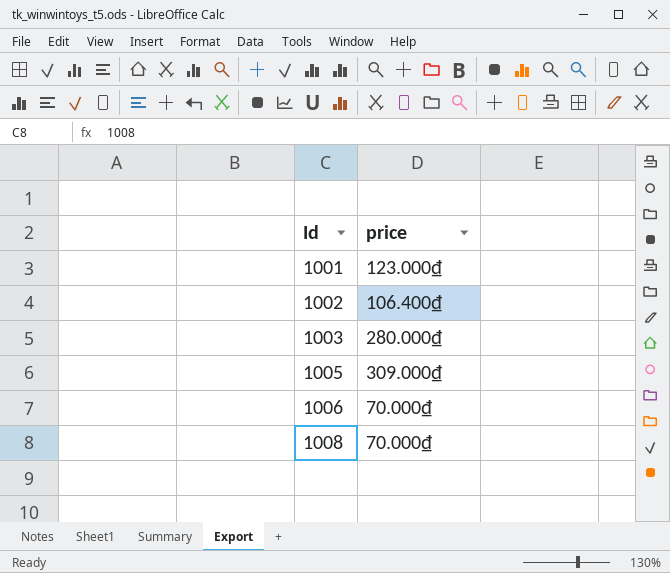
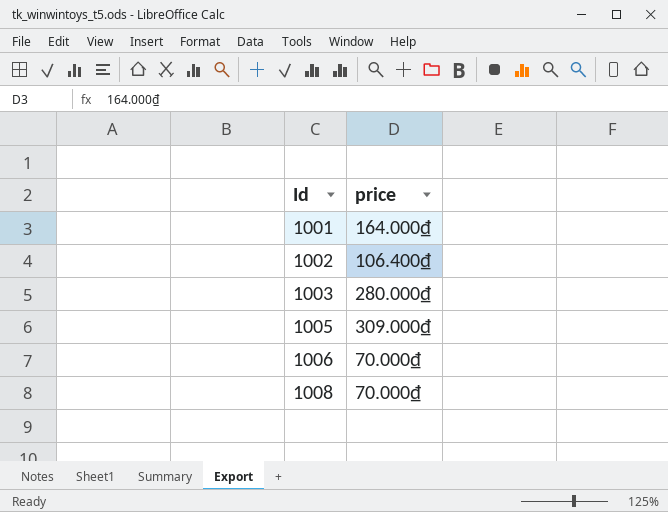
1001 | price: 123.000₫ -> 164.000₫

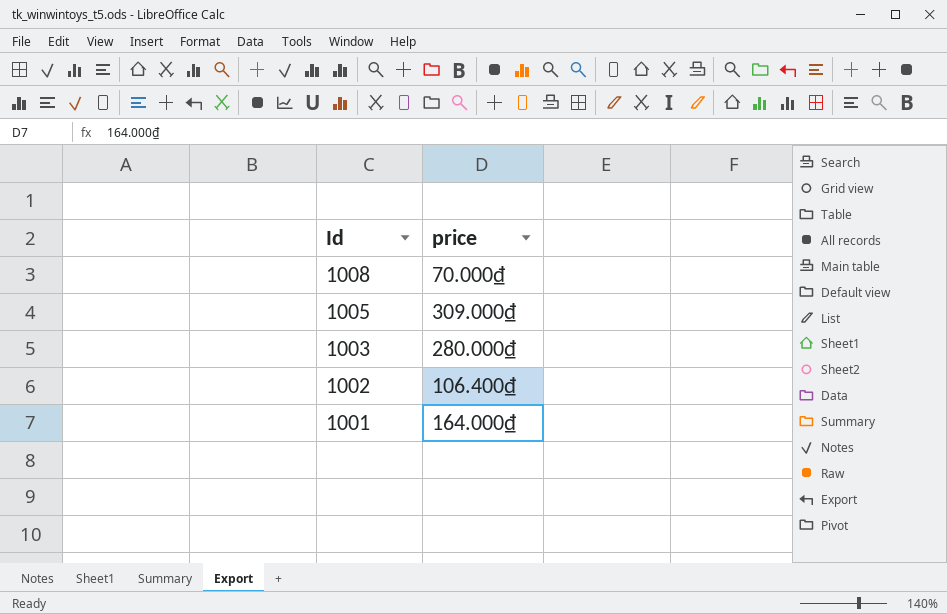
row order: Id ascending -> Id descending
row 1006: 70.000₫ -> none

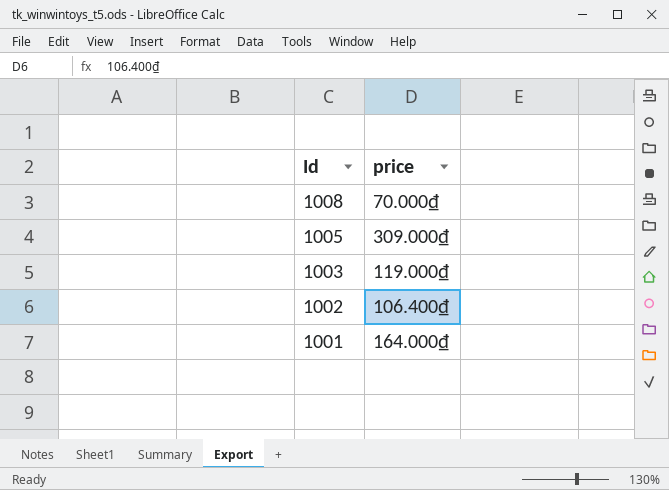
1003 | price: 280.000₫ -> 119.000₫

